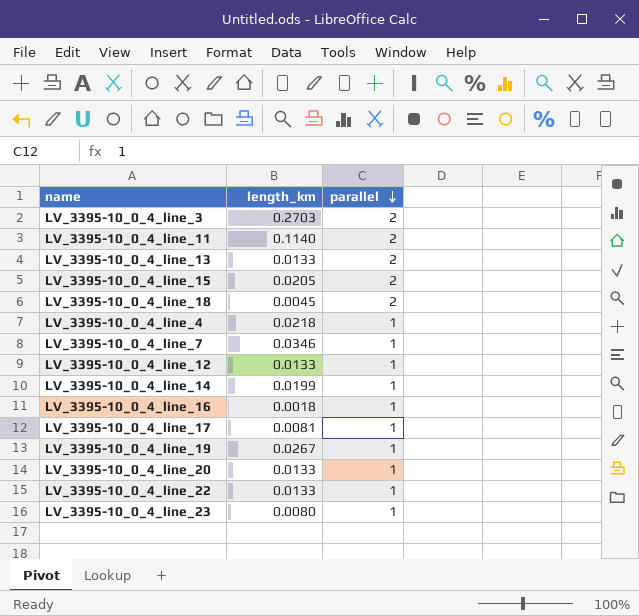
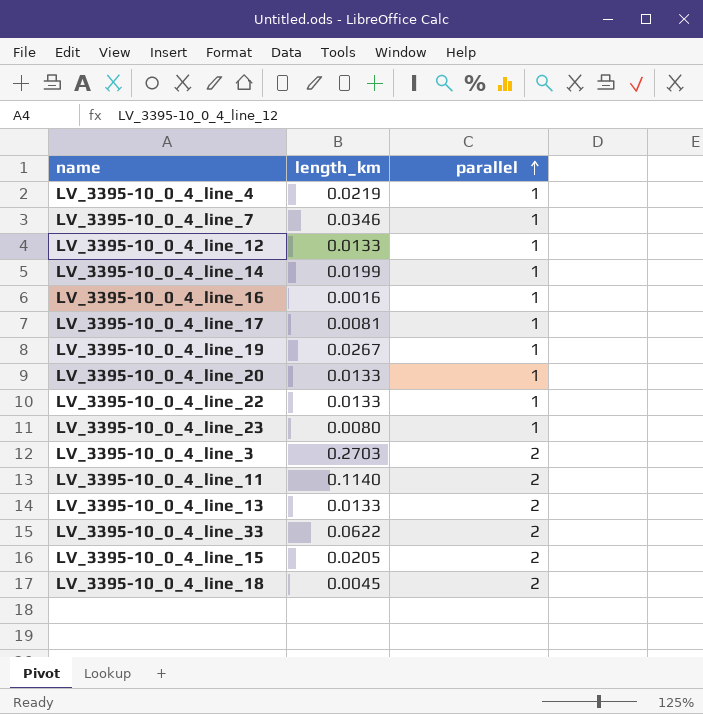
row order: parallel descending -> parallel ascending
LV_3395-10_0_4_line_4 | length_km: 0.0218 -> 0.0219
LV_3395-10_0_4_line_16 | length_km: 0.0018 -> 0.0016
row LV_3395-10_0_4_line_33: none -> 0.0622 | 2

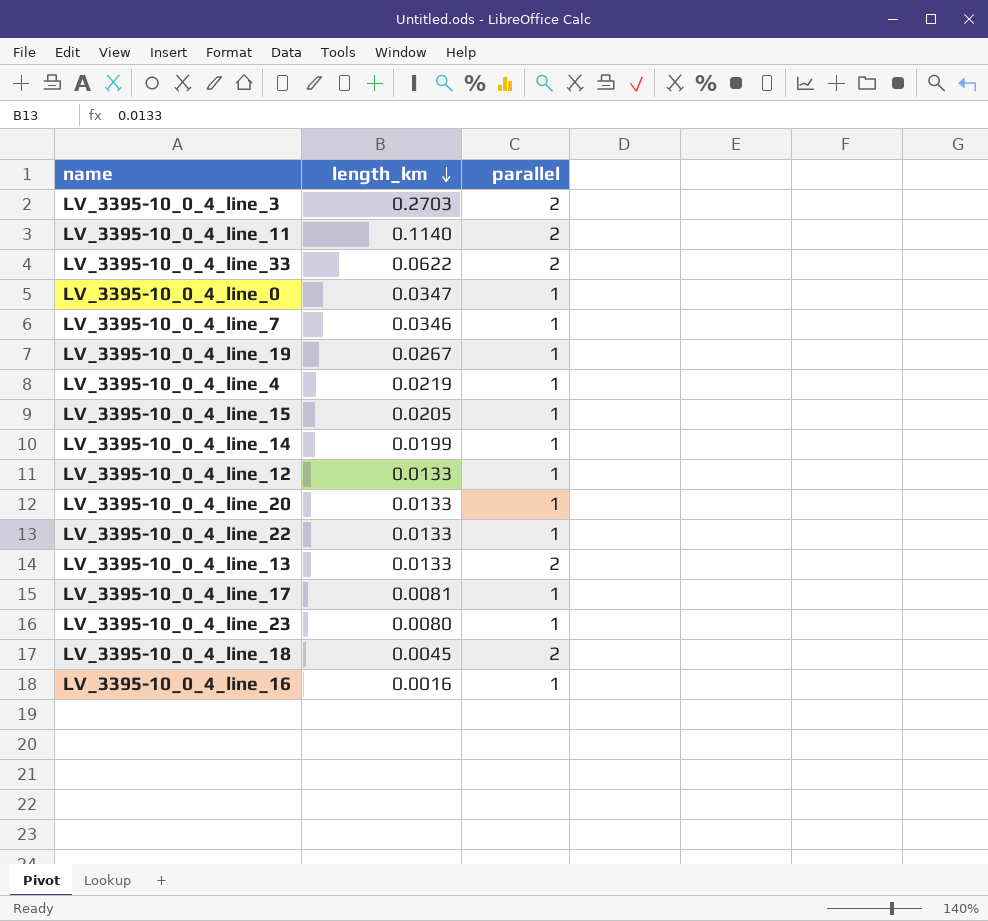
row order: parallel ascending -> length_km descending
row LV_3395-10_0_4_line_0: none -> 0.0347 | 1
LV_3395-10_0_4_line_15 | parallel: 2 -> 1

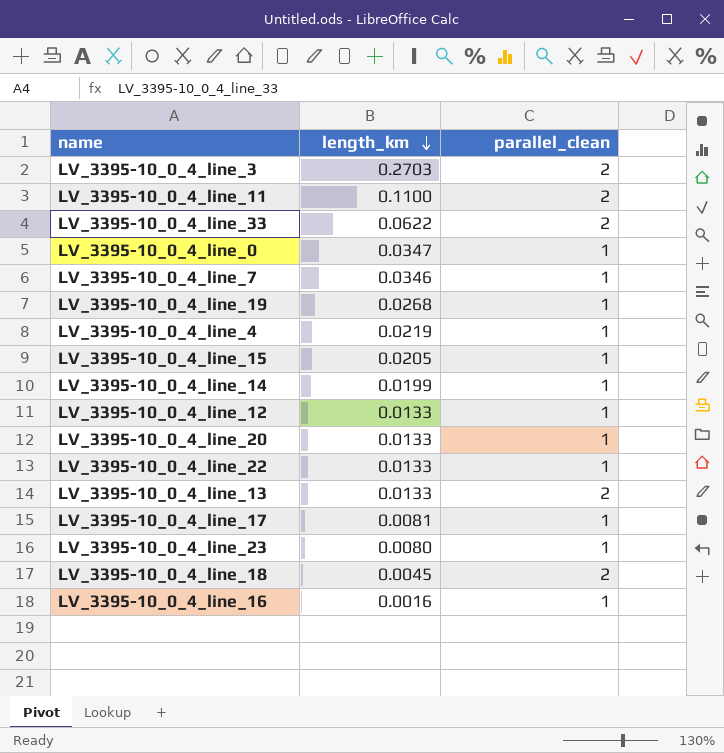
column name: parallel -> parallel_clean
LV_3395-10_0_4_line_11 | length_km: 0.1140 -> 0.1100
LV_3395-10_0_4_line_19 | length_km: 0.0267 -> 0.0268

